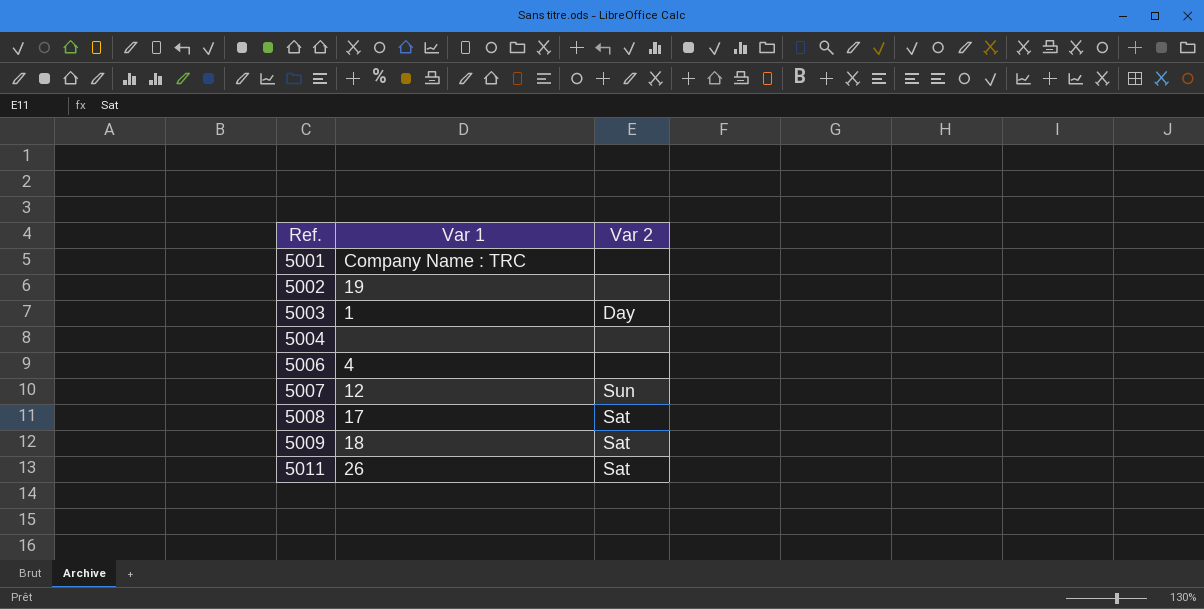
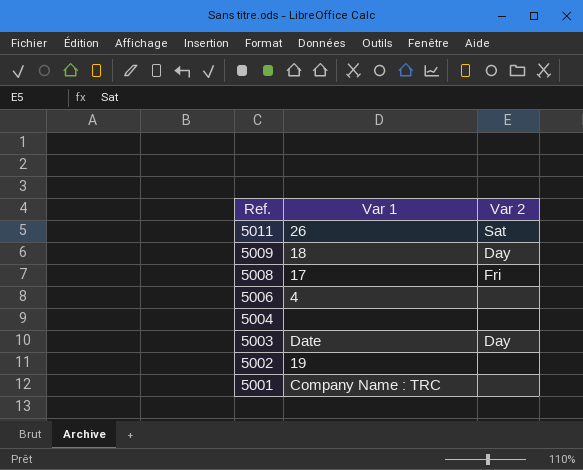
row order: Ref. ascending -> Ref. descending
row 5007: 12 | Sun -> none
5009 | Var 2: Sat -> Day
5008 | Var 2: Sat -> Fri
5003 | Var 1: 1 -> Date

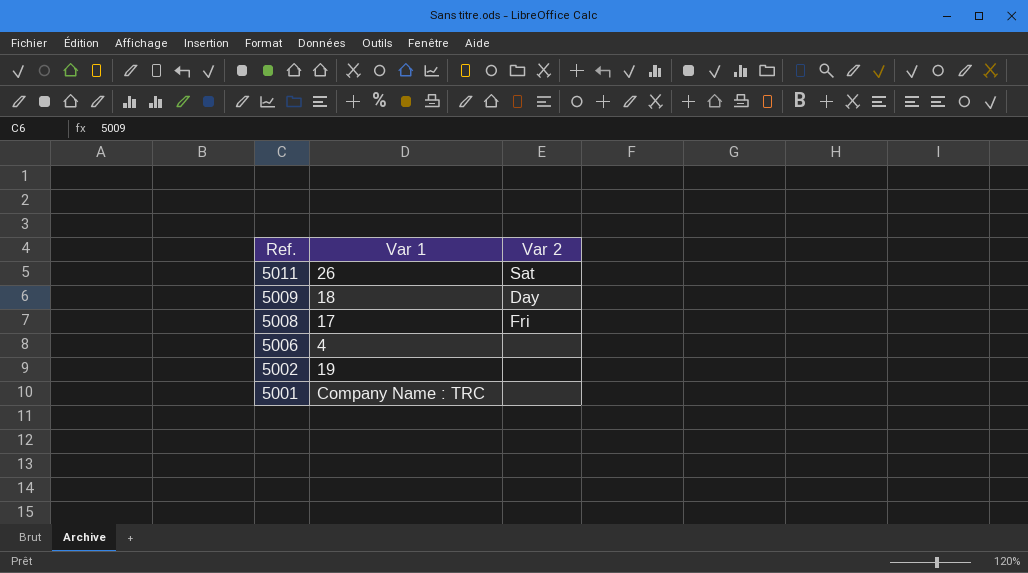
row 5004: none | none -> none
row 5003: Date | Day -> none

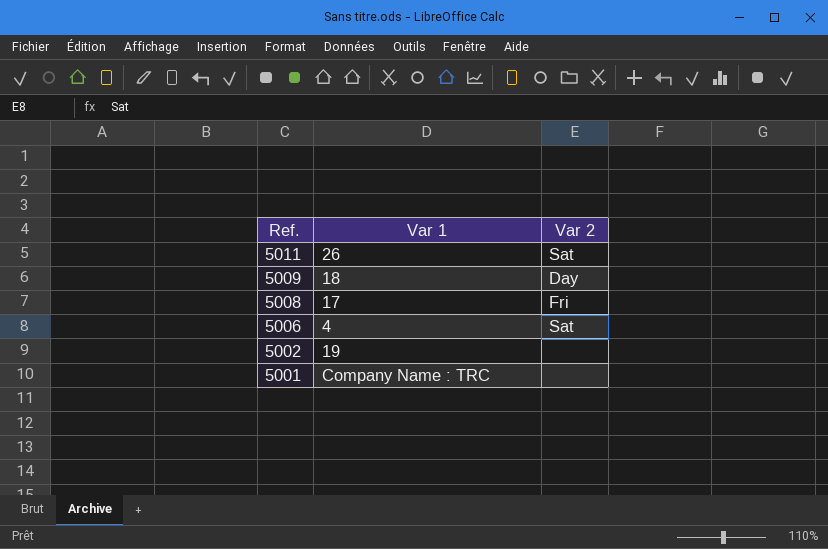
5006 | Var 2: none -> Sat

